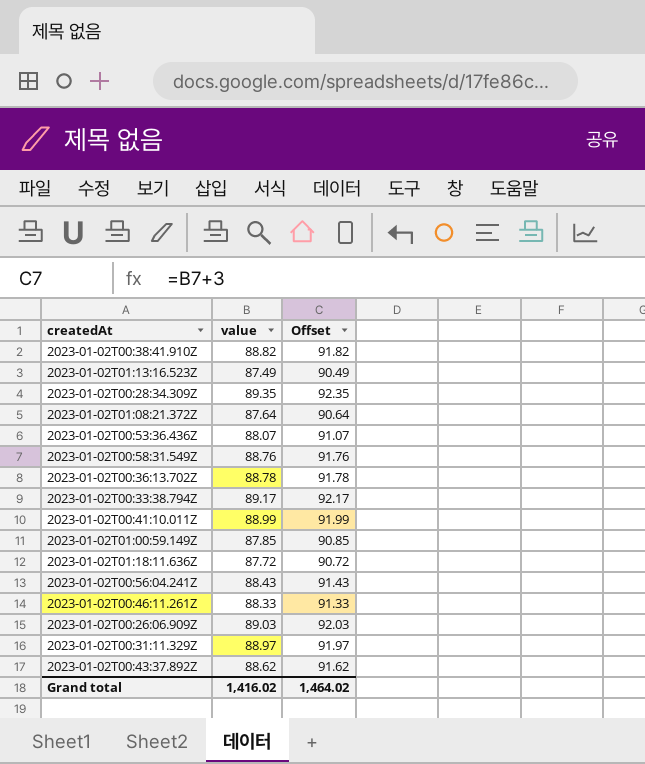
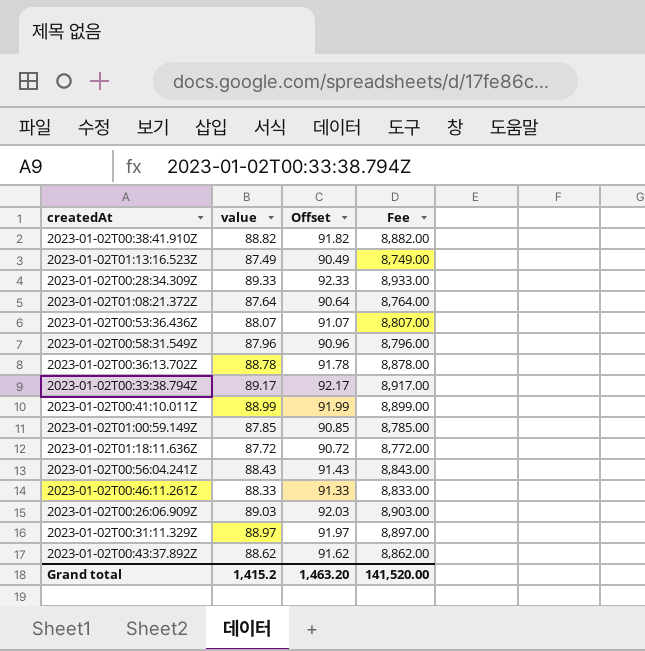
column Fee | formula: none -> [value] * 100
2023-01-02T00:28:34.309Z | value: 89.35 -> 89.33
2023-01-02T00:28:34.309Z | Offset: 92.35 -> 92.33
2023-01-02T00:58:31.549Z | value: 88.76 -> 87.96
2023-01-02T00:58:31.549Z | Offset: 91.76 -> 90.96
Grand total | value: 1,416.02 -> 1,415.2
Grand total | Offset: 1,464.02 -> 1,463.20

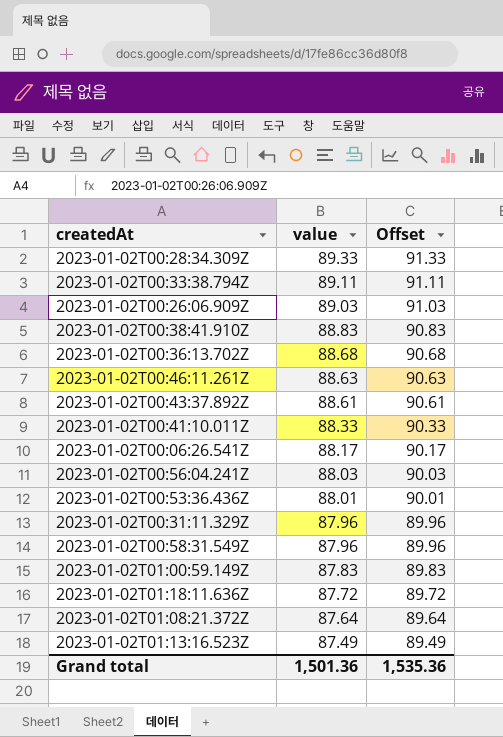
row order: none -> value descending
column Fee | formula: [value] * 100 -> none
column Offset | formula: [value] + 3 -> [value] + 2
2023-01-02T00:33:38.794Z | value: 89.17 -> 89.11
2023-01-02T00:38:41.910Z | value: 88.82 -> 88.83
2023-01-02T00:36:13.702Z | value: 88.78 -> 88.68
2023-01-02T00:46:11.261Z | value: 88.33 -> 88.63
2023-01-02T00:43:37.892Z | value: 88.62 -> 88.61
2023-01-02T00:41:10.011Z | value: 88.99 -> 88.33
row 2023-01-02T00:06:26.541Z: none -> 88.17 | 90.17
2023-01-02T00:56:04.241Z | value: 88.43 -> 88.03
2023-01-02T00:53:36.436Z | value: 88.07 -> 88.01
2023-01-02T00:31:11.329Z | value: 88.97 -> 87.96
2023-01-02T01:00:59.149Z | value: 87.85 -> 87.83
Grand total | value: 1,415.2 -> 1,501.36
Grand total | Offset: 1,463.20 -> 1,535.36

